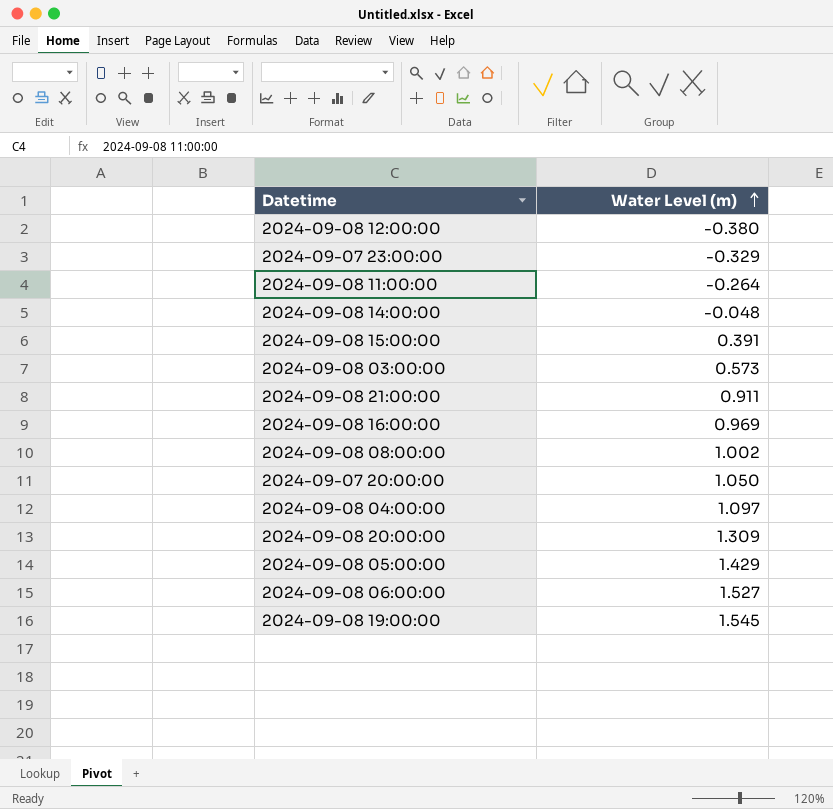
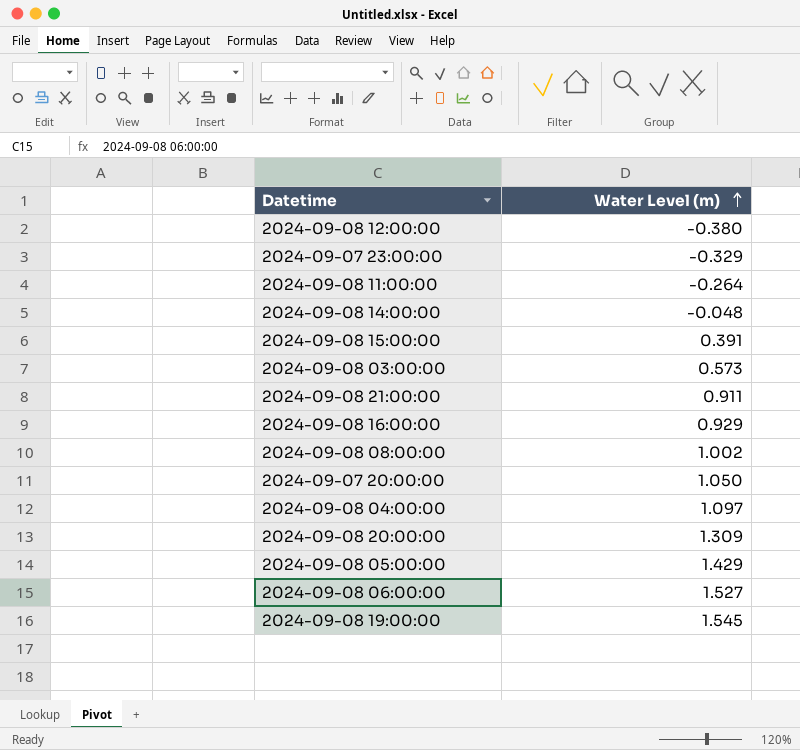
2024-09-08 16:00:00 | Water Level (m): 0.969 -> 0.929

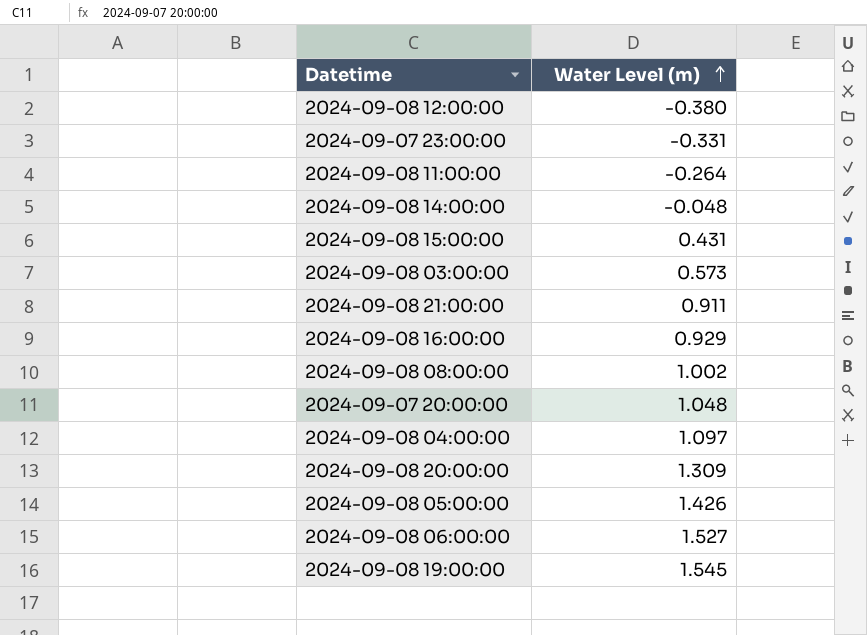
2024-09-07 23:00:00 | Water Level (m): -0.329 -> -0.331
2024-09-08 15:00:00 | Water Level (m): 0.391 -> 0.431
2024-09-07 20:00:00 | Water Level (m): 1.050 -> 1.048
2024-09-08 05:00:00 | Water Level (m): 1.429 -> 1.426

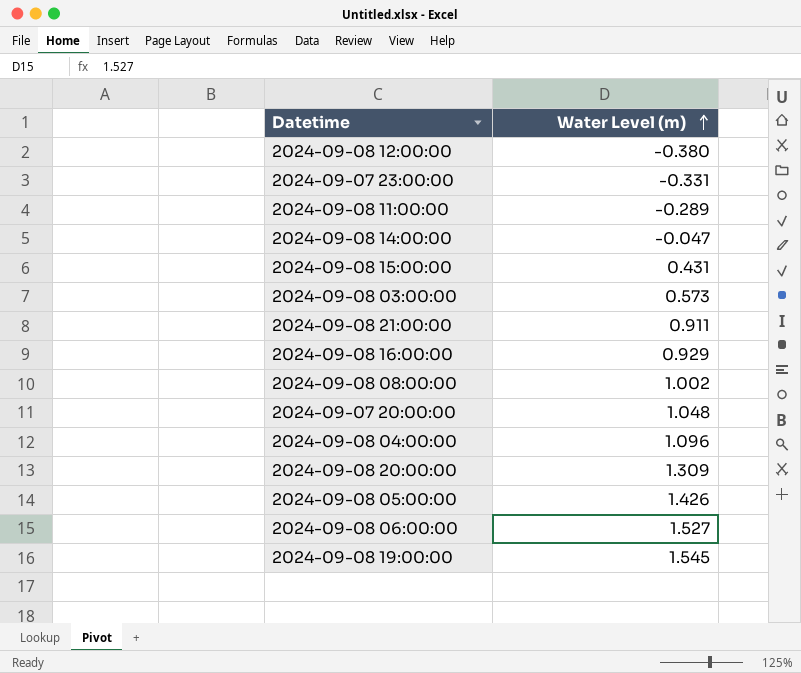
2024-09-08 11:00:00 | Water Level (m): -0.264 -> -0.289
2024-09-08 14:00:00 | Water Level (m): -0.048 -> -0.047
2024-09-08 04:00:00 | Water Level (m): 1.097 -> 1.096

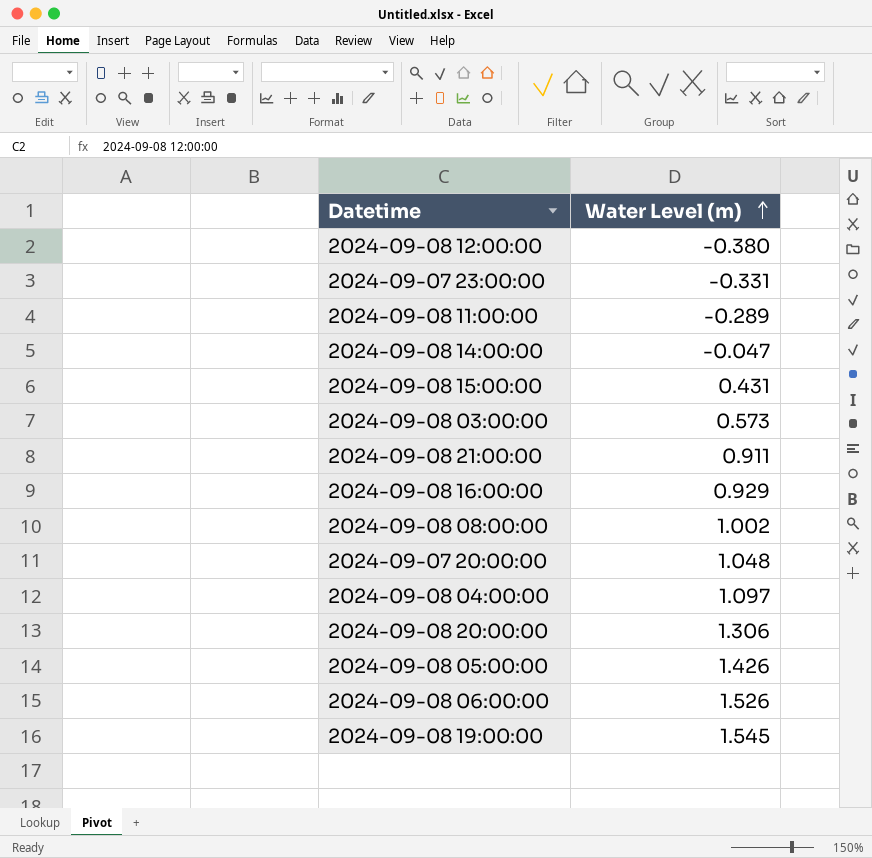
2024-09-08 04:00:00 | Water Level (m): 1.096 -> 1.097
2024-09-08 20:00:00 | Water Level (m): 1.309 -> 1.306
2024-09-08 06:00:00 | Water Level (m): 1.527 -> 1.526

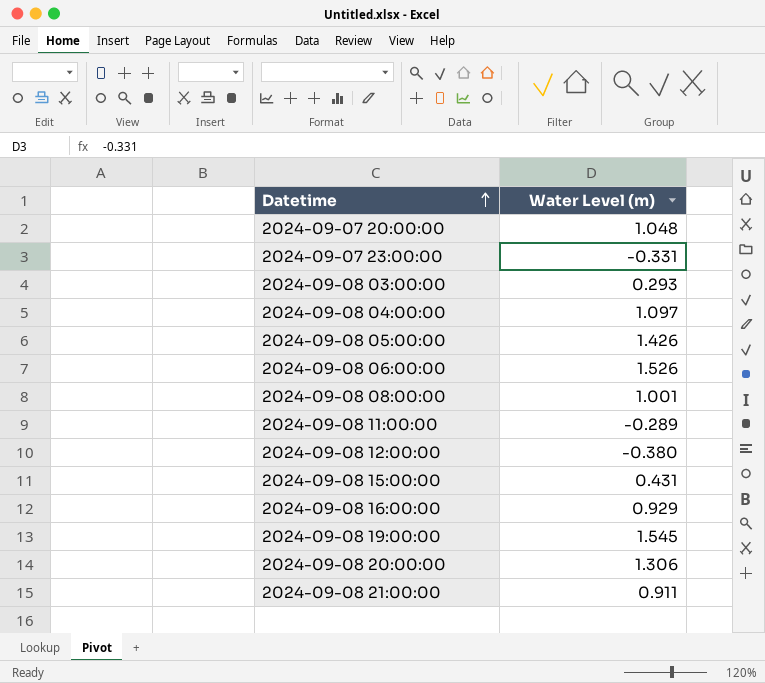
row order: Water Level (m) ascending -> Datetime ascending
row 2024-09-08 14:00:00: -0.047 -> none
2024-09-08 03:00:00 | Water Level (m): 0.573 -> 0.293
2024-09-08 08:00:00 | Water Level (m): 1.002 -> 1.001

